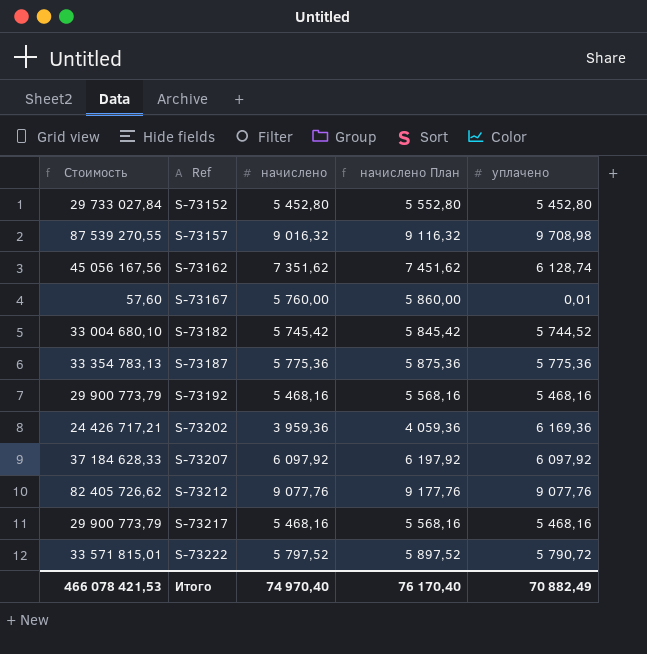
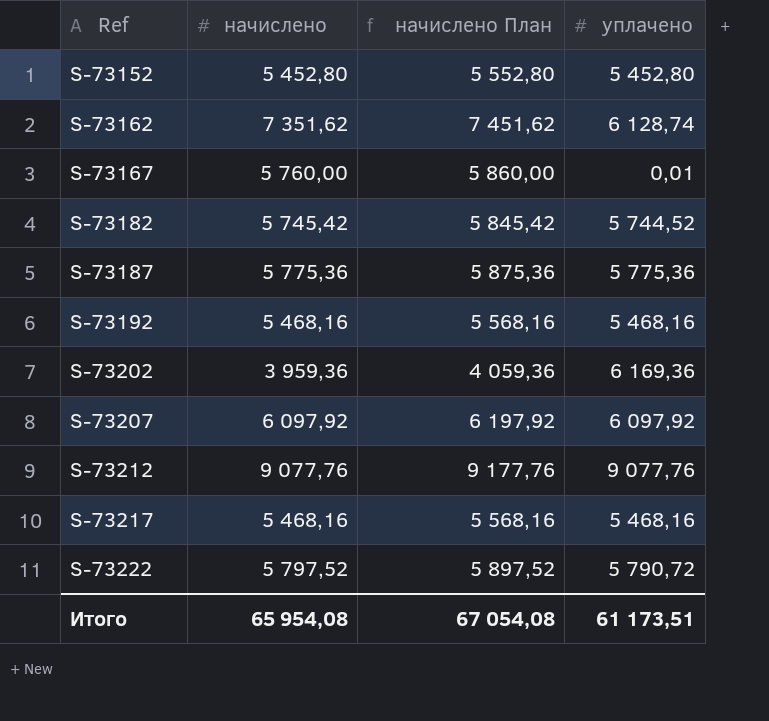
column Стоимость | formula: [начислено] * [уплачено] -> none
row S-73157: 87 539 270,55 | 9 016,32 | 9 116,32 | 9 708,98 -> none
Итого | начислено: 74 970,40 -> 65 954,08
Итого | начислено План: 76 170,40 -> 67 054,08
Итого | уплачено: 70 882,49 -> 61 173,51

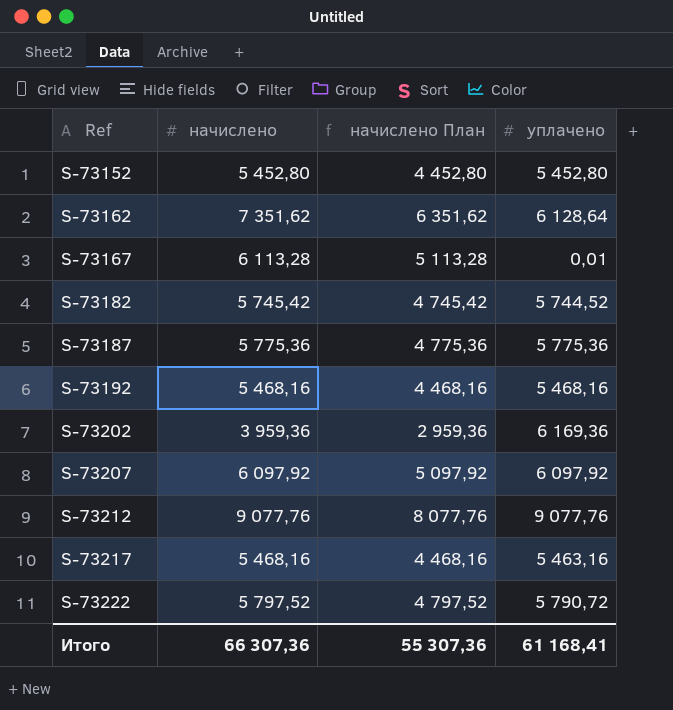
column начислено План | formula: [начислено] + 100 -> [начислено] - 1000
S-73162 | уплачено: 6 128,74 -> 6 128,64
S-73167 | начислено: 5 760,00 -> 6 113,28
S-73217 | уплачено: 5 468,16 -> 5 463,16
Итого | начислено: 65 954,08 -> 66 307,36
Итого | начислено План: 67 054,08 -> 55 307,36
Итого | уплачено: 61 173,51 -> 61 168,41

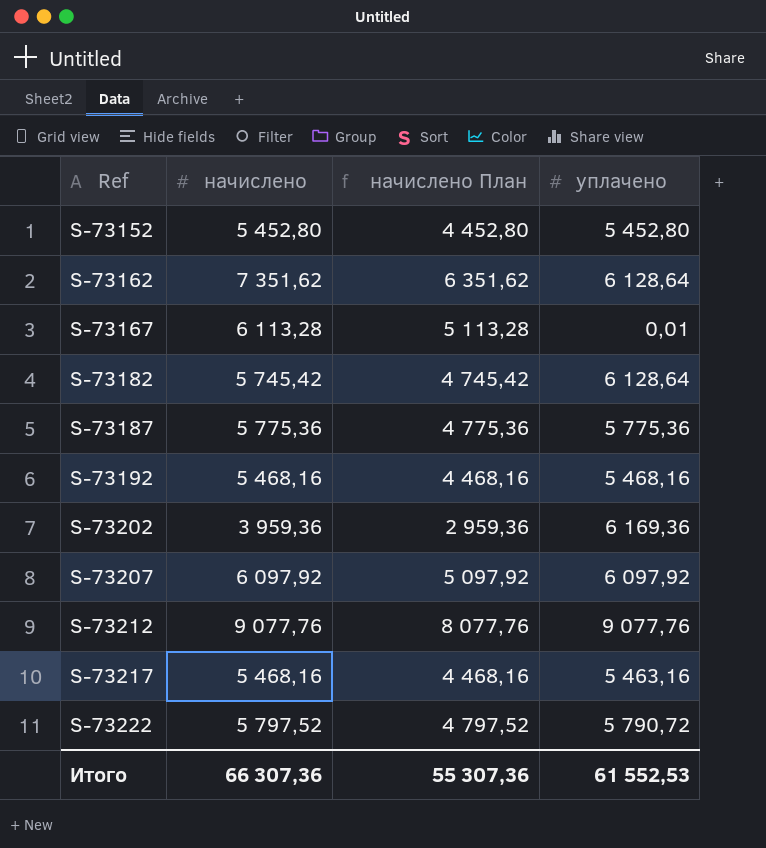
S-73182 | уплачено: 5 744,52 -> 6 128,64
Итого | уплачено: 61 168,41 -> 61 552,53

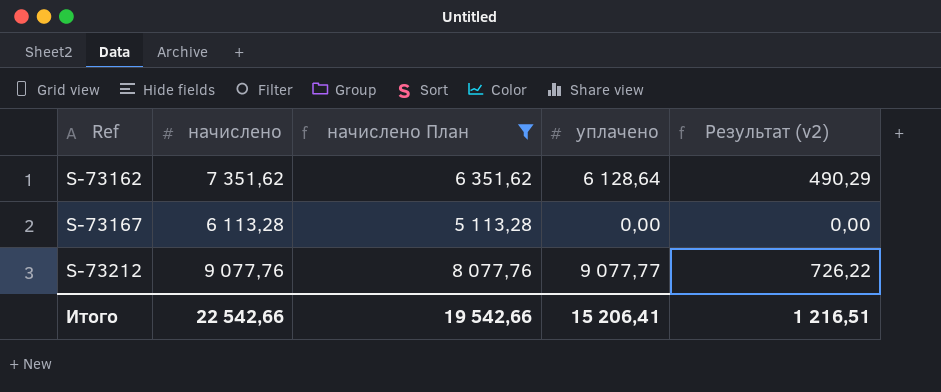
filter: none -> начислено План >= 5 113,28
column Результат (v2) | formula: none -> [уплачено] * 0,08
S-73167 | уплачено: 0,01 -> 0,00
S-73212 | уплачено: 9 077,76 -> 9 077,77
Итого | начислено: 66 307,36 -> 22 542,66
Итого | начислено План: 55 307,36 -> 19 542,66
Итого | уплачено: 61 552,53 -> 15 206,41

